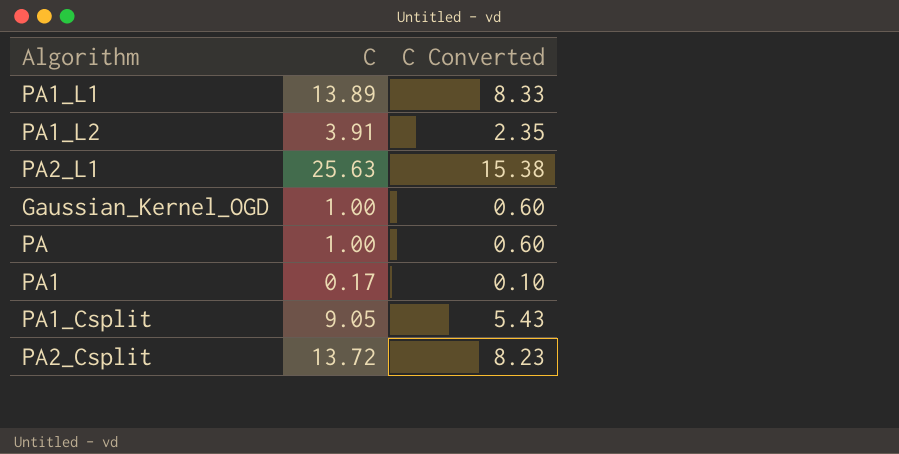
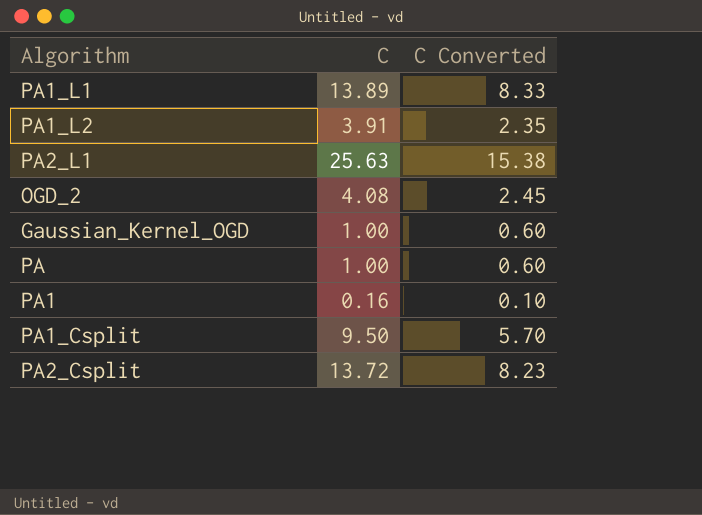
row OGD_2: none -> 4.08 | 2.45
PA1 | C: 0.17 -> 0.16
PA1_Csplit | C: 9.05 -> 9.50
PA1_Csplit | C Converted: 5.43 -> 5.70

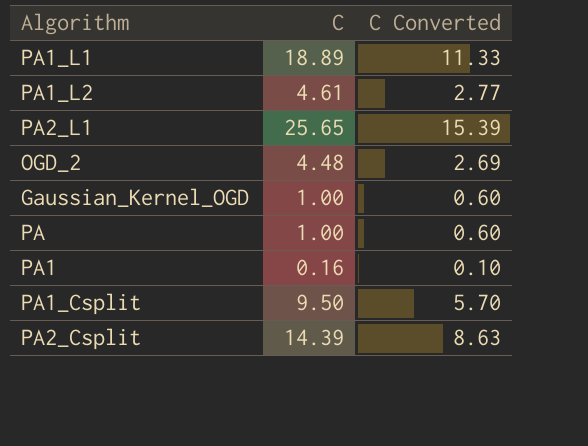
PA1_L1 | C: 13.89 -> 18.89
PA1_L1 | C Converted: 8.33 -> 11.33
PA1_L2 | C: 3.91 -> 4.61
PA1_L2 | C Converted: 2.35 -> 2.77
PA2_L1 | C: 25.63 -> 25.65
PA2_L1 | C Converted: 15.38 -> 15.39
OGD_2 | C: 4.08 -> 4.48
OGD_2 | C Converted: 2.45 -> 2.69
PA2_Csplit | C: 13.72 -> 14.39
PA2_Csplit | C Converted: 8.23 -> 8.63

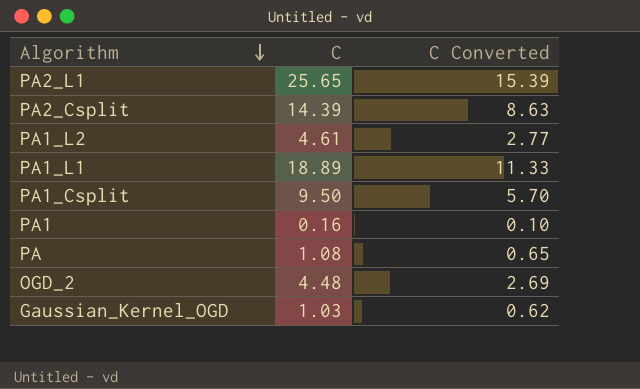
row order: none -> Algorithm descending
PA | C: 1.00 -> 1.08
PA | C Converted: 0.60 -> 0.65
Gaussian_Kernel_OGD | C: 1.00 -> 1.03
Gaussian_Kernel_OGD | C Converted: 0.60 -> 0.62

